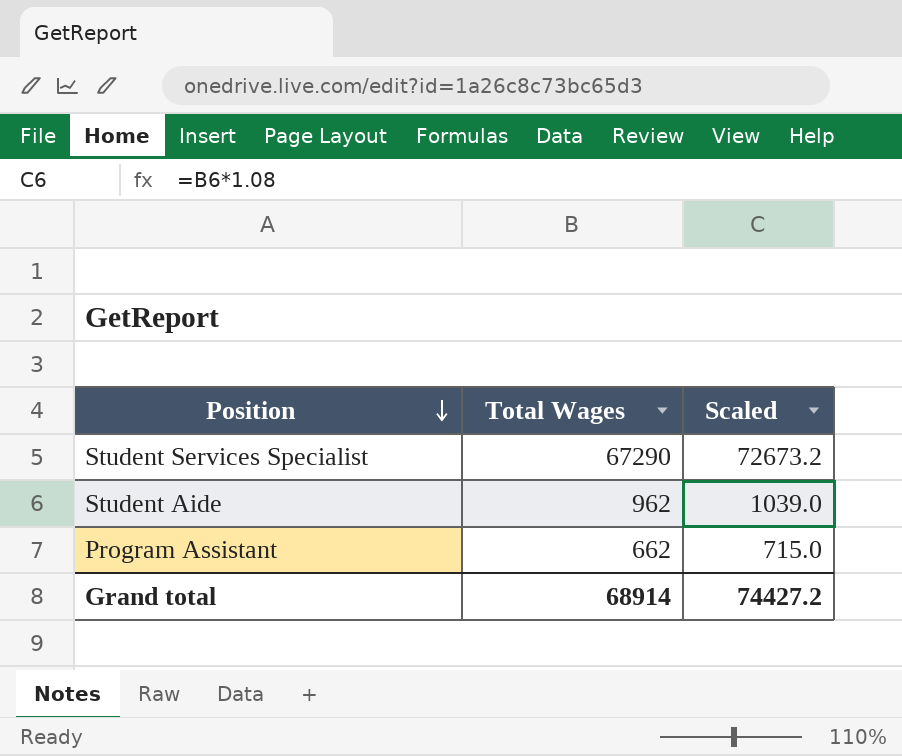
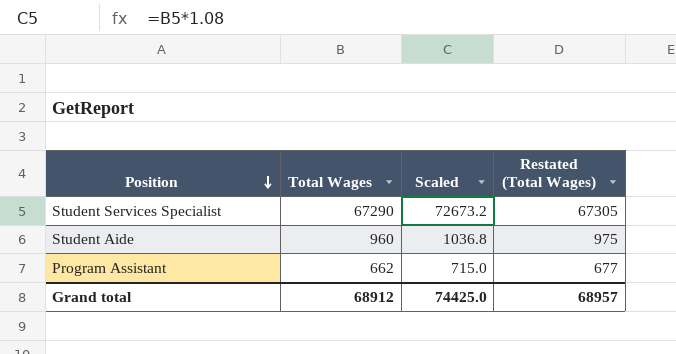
column Restated (Total Wages) | formula: none -> [Total Wages] + 15
Student Aide | Total Wages: 962 -> 960
Student Aide | Scaled: 1039.0 -> 1036.8
Grand total | Total Wages: 68914 -> 68912
Grand total | Scaled: 74427.2 -> 74425.0

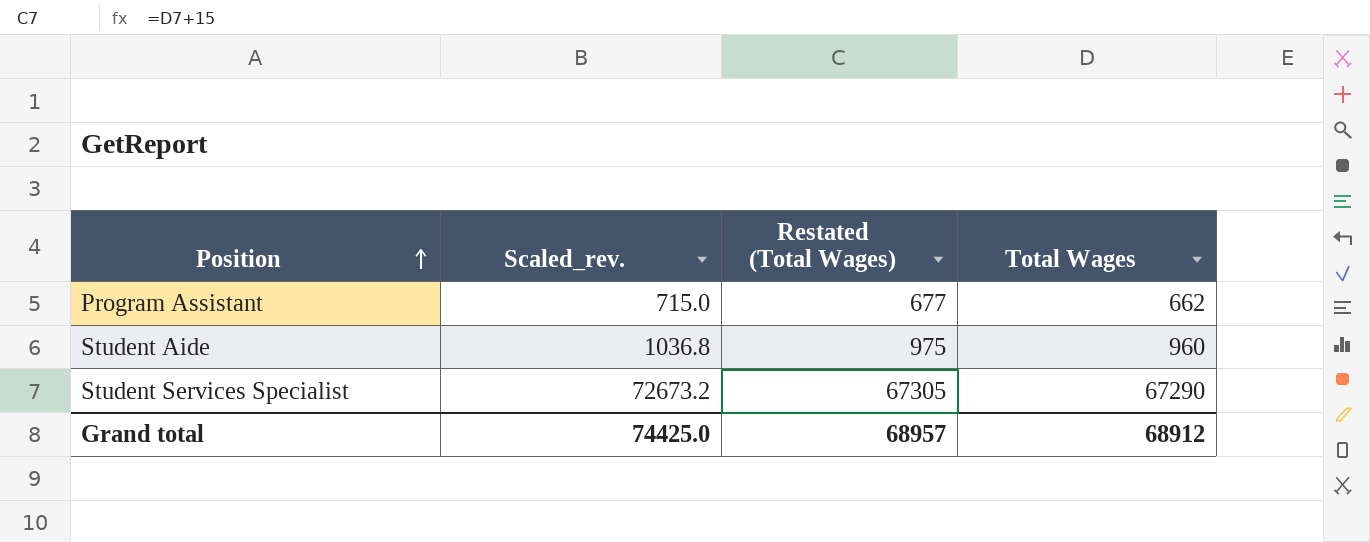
row order: Position descending -> Position ascending
column name: Scaled -> Scaled_rev.
column Total Wages | position: 2 -> 4

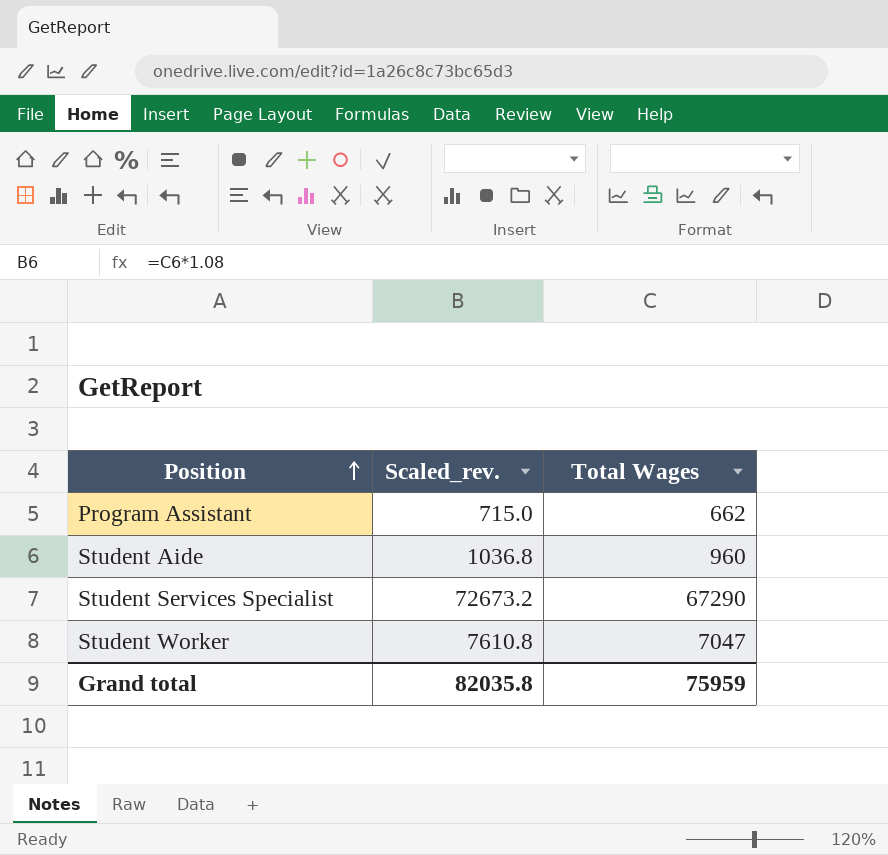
column Restated (Total Wages) | formula: [Total Wages] + 15 -> none
row Student Worker: none -> 7610.8 | 7047
Grand total | Scaled_rev.: 74425.0 -> 82035.8
Grand total | Total Wages: 68912 -> 75959

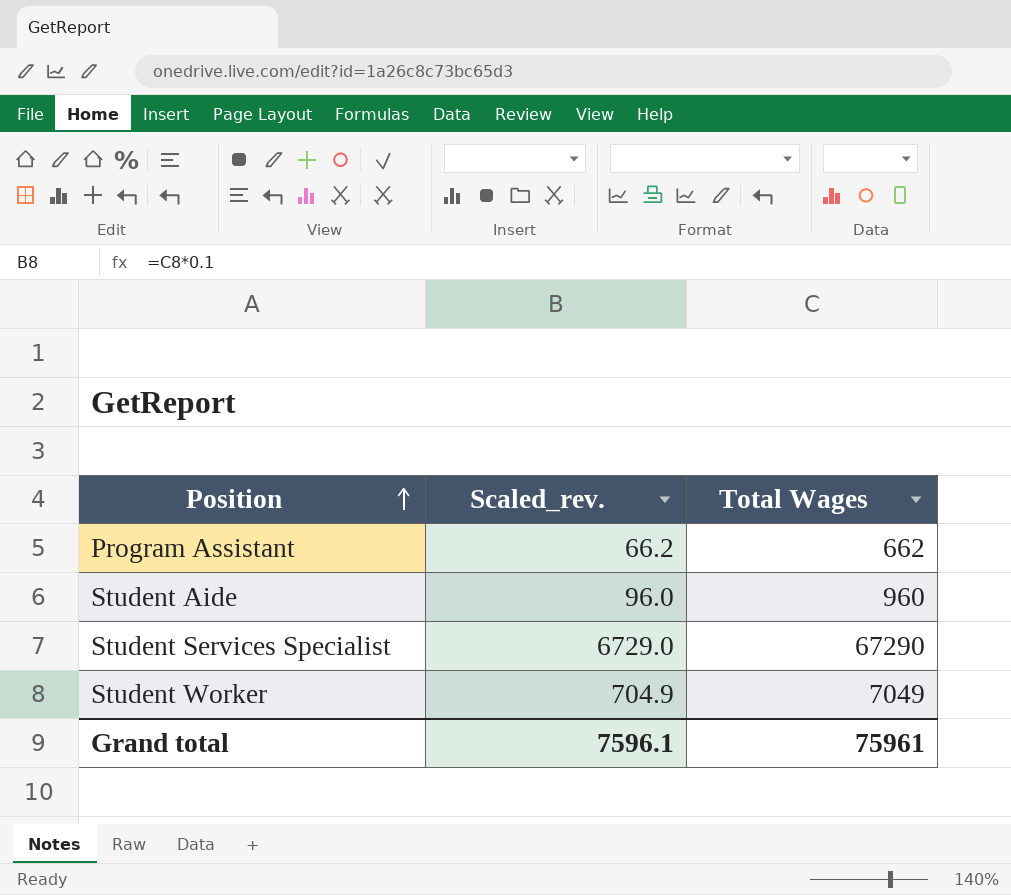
column Scaled_rev. | formula: [Total Wages] * 1.08 -> [Total Wages] * 0.1
Student Worker | Total Wages: 7047 -> 7049
Grand total | Scaled_rev.: 82035.8 -> 7596.1
Grand total | Total Wages: 75959 -> 75961

